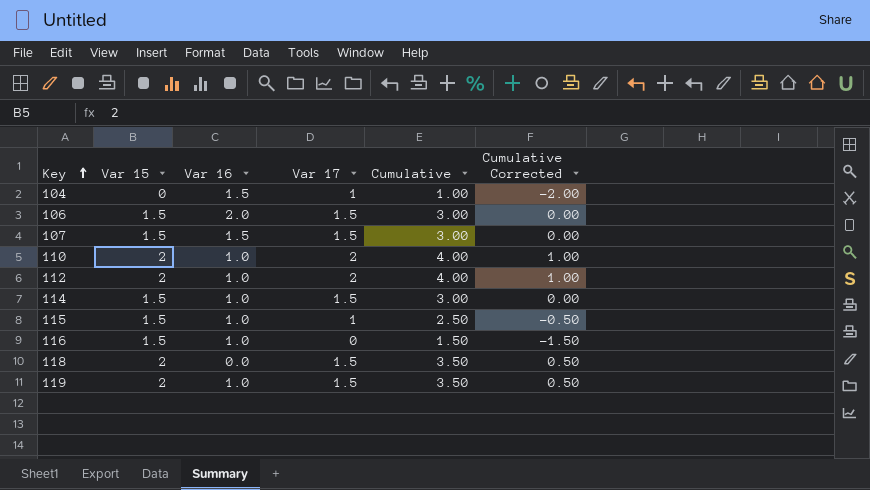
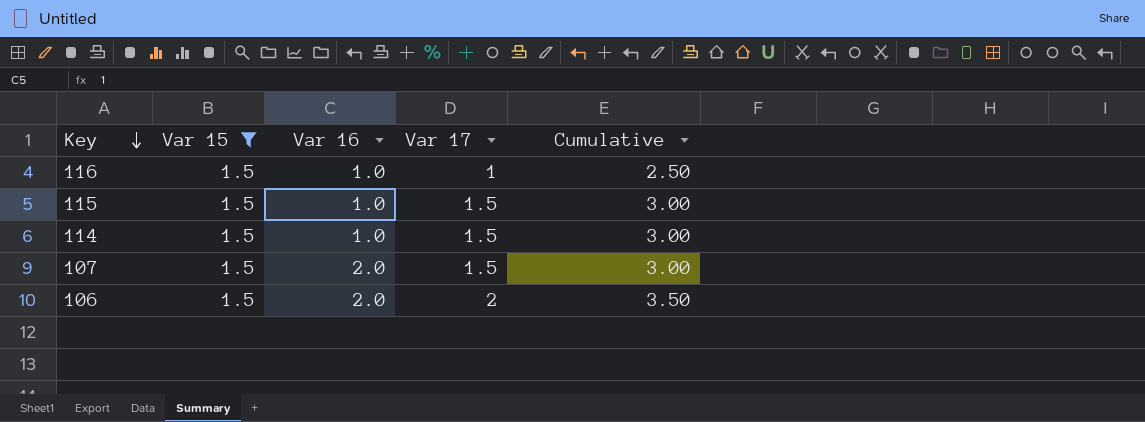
filter: none -> Var 15 = 1.5
row order: Key ascending -> Key descending
column Cumulative Corrected | formula: [Cumulative] - 3 -> none
116 | Var 17: 0 -> 1
116 | Cumulative: 1.50 -> 2.50
115 | Var 17: 1 -> 1.5
115 | Cumulative: 2.50 -> 3.00
107 | Var 16: 1.5 -> 2.0
106 | Var 17: 1.5 -> 2
106 | Cumulative: 3.00 -> 3.50

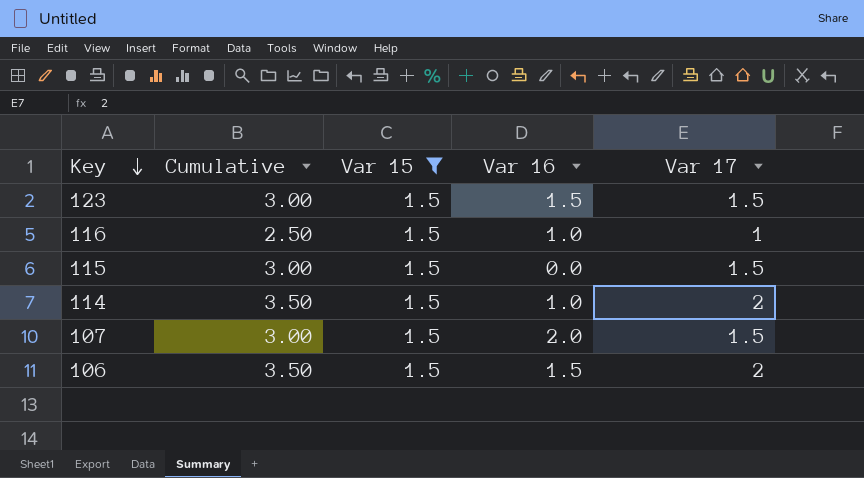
column Cumulative | position: 5 -> 2
row 123: none -> 3.00 | 1.5 | 1.5 | 1.5
115 | Var 16: 1.0 -> 0.0
114 | Cumulative: 3.00 -> 3.50
114 | Var 17: 1.5 -> 2
106 | Var 16: 2.0 -> 1.5

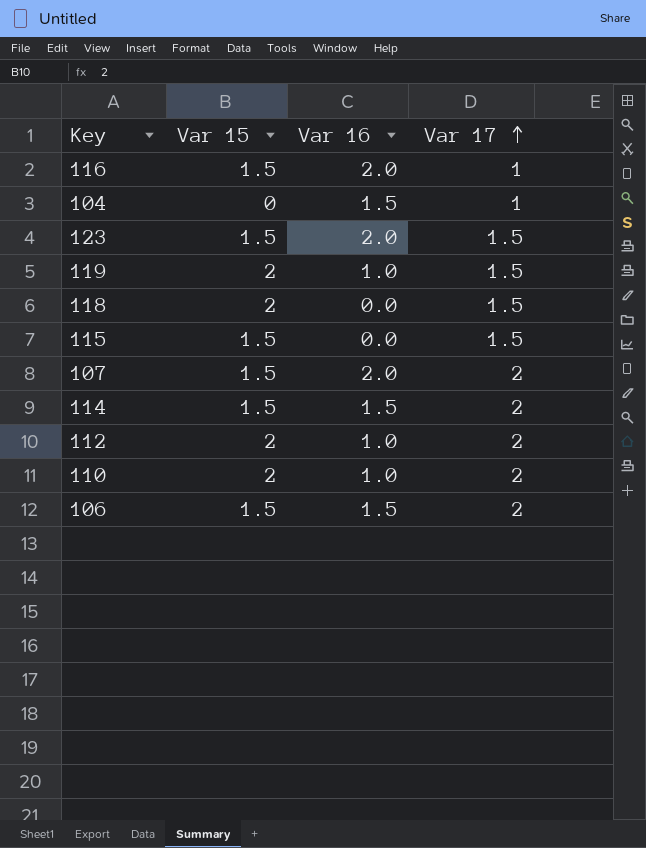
filter: Var 15 = 1.5 -> none
row order: Key descending -> Var 17 ascending
column Cumulative | formula: [Var 15] + [Var 17] -> none
116 | Var 16: 1.0 -> 2.0
123 | Var 16: 1.5 -> 2.0
107 | Var 17: 1.5 -> 2
114 | Var 16: 1.0 -> 1.5

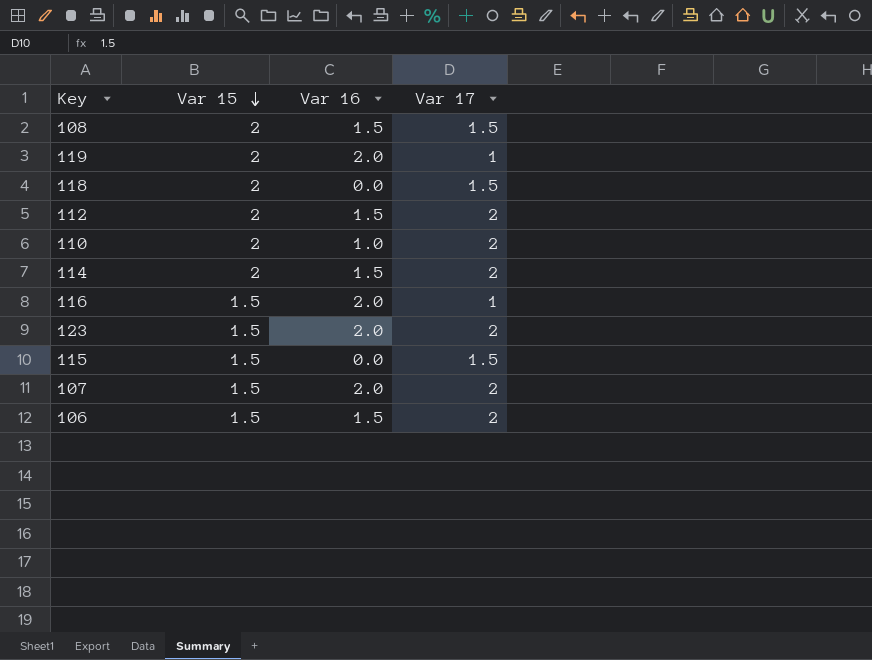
row order: Var 17 ascending -> Var 15 descending
row 104: 0 | 1.5 | 1 -> none
row 108: none -> 2 | 1.5 | 1.5
119 | Var 16: 1.0 -> 2.0
119 | Var 17: 1.5 -> 1
112 | Var 16: 1.0 -> 1.5
114 | Var 15: 1.5 -> 2
123 | Var 17: 1.5 -> 2

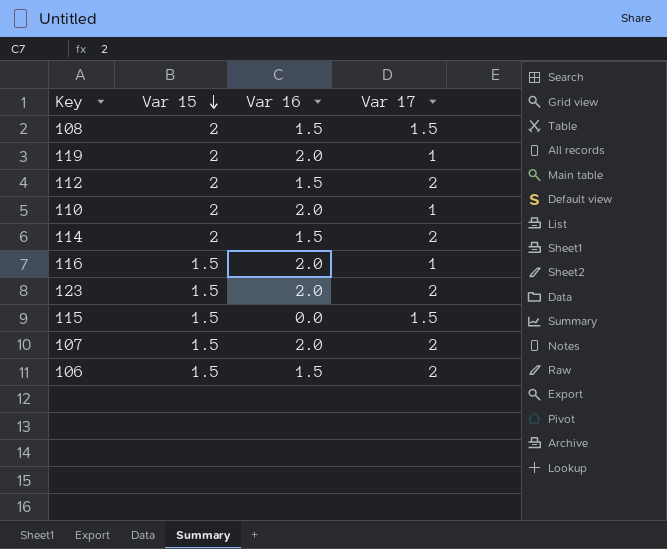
row 118: 2 | 0.0 | 1.5 -> none
110 | Var 16: 1.0 -> 2.0
110 | Var 17: 2 -> 1

